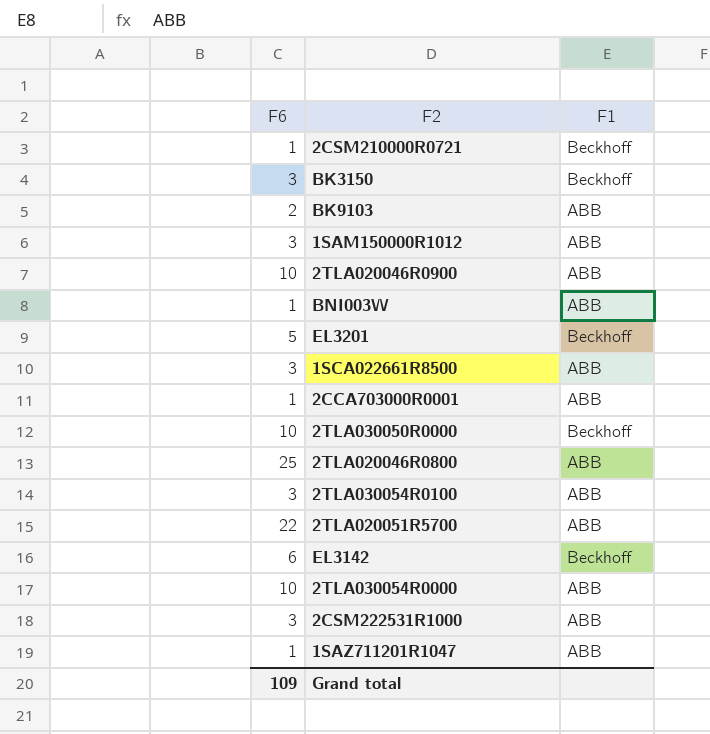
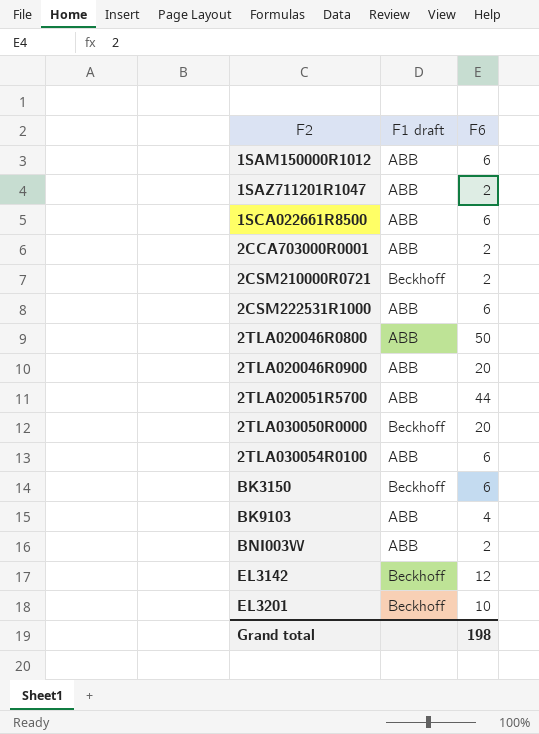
row order: none -> F2 ascending
column name: F1 -> F1 draft
column F6 | position: 1 -> 3
row 2TLA030054R0000: 10 | ABB -> none
1SAM150000R1012 | F6: 3 -> 6
1SAZ711201R1047 | F6: 1 -> 2
1SCA022661R8500 | F6: 3 -> 6
2CCA703000R0001 | F6: 1 -> 2
2CSM210000R0721 | F6: 1 -> 2
2CSM222531R1000 | F6: 3 -> 6
2TLA020046R0800 | F6: 25 -> 50
2TLA020046R0900 | F6: 10 -> 20
2TLA020051R5700 | F6: 22 -> 44
2TLA030050R0000 | F6: 10 -> 20
2TLA030054R0100 | F6: 3 -> 6
BK3150 | F6: 3 -> 6
BK9103 | F6: 2 -> 4
BNI003W | F6: 1 -> 2
EL3142 | F6: 6 -> 12
EL3201 | F6: 5 -> 10
Grand total | F6: 109 -> 198

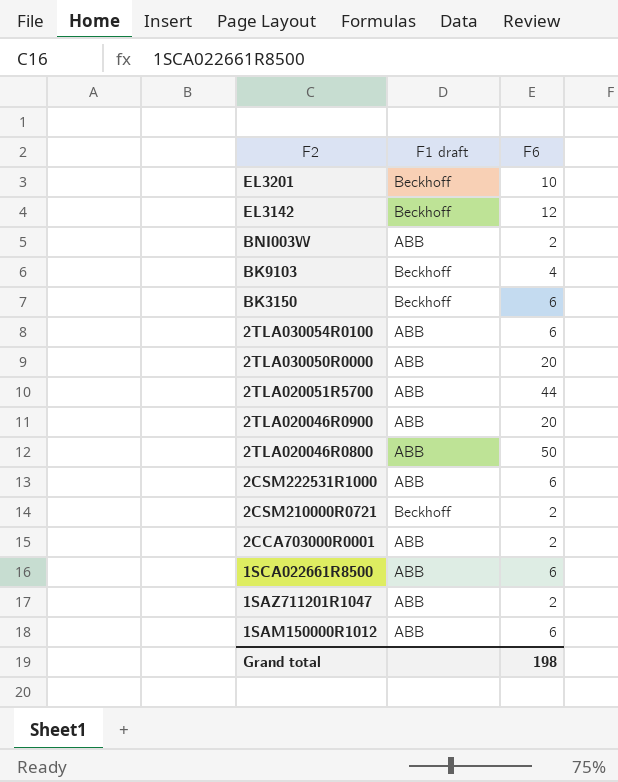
row order: F2 ascending -> F2 descending
BK9103 | F1 draft: ABB -> Beckhoff
2TLA030050R0000 | F1 draft: Beckhoff -> ABB

